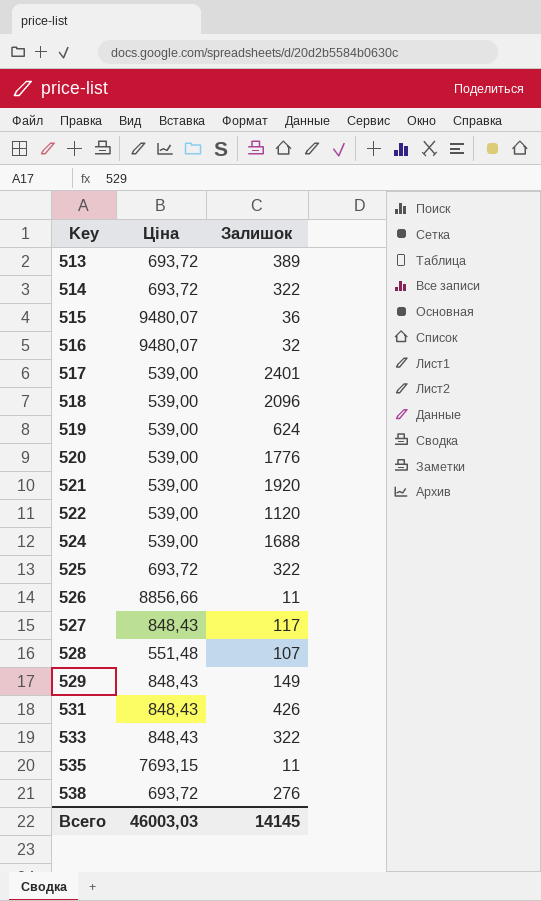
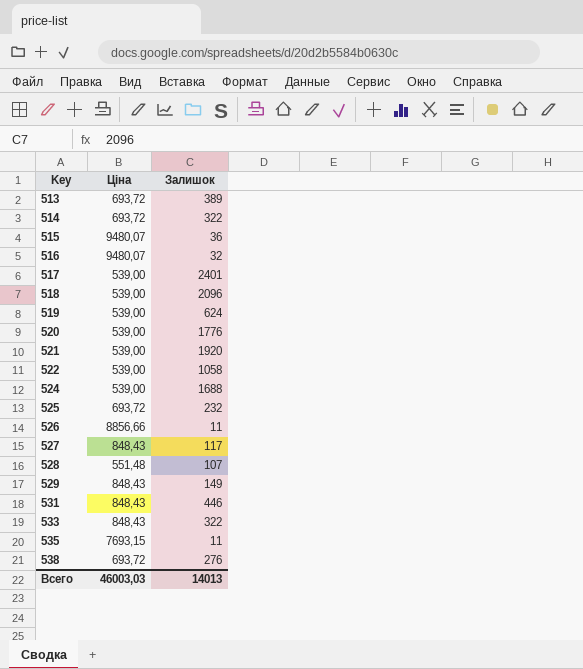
522 | Залишок: 1120 -> 1058
525 | Залишок: 322 -> 232
531 | Залишок: 426 -> 446
Всего | Залишок: 14145 -> 14013

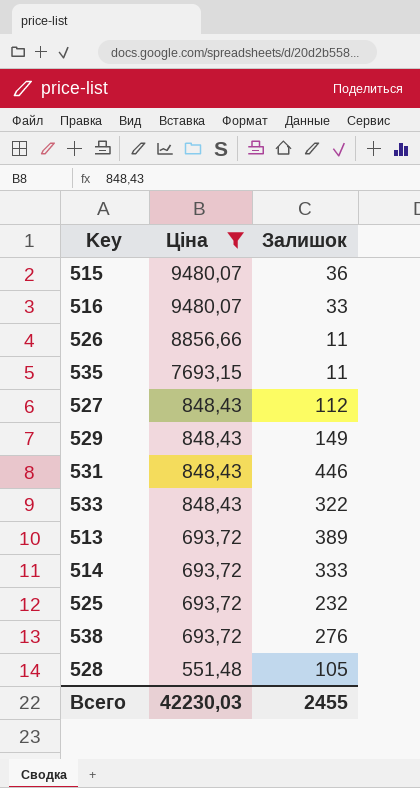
filter: none -> Ціна != 539,00
row order: Key ascending -> Ціна descending
516 | Залишок: 32 -> 33
527 | Залишок: 117 -> 112
514 | Залишок: 322 -> 333
528 | Залишок: 107 -> 105
Всего | Ціна: 46003,03 -> 42230,03
Всего | Залишок: 14013 -> 2455

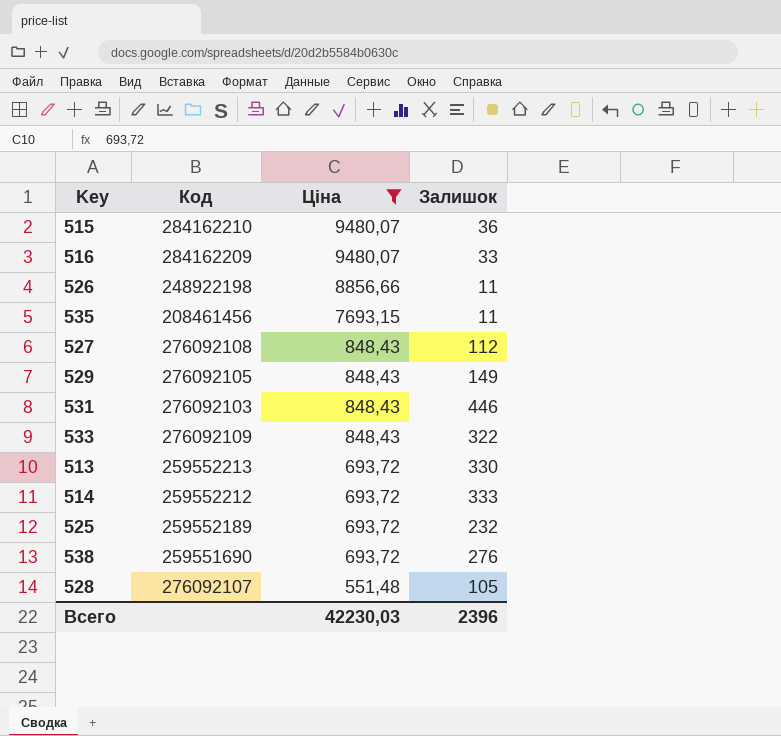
column Код | position: none -> 2
513 | Залишок: 389 -> 330
Всего | Залишок: 2455 -> 2396

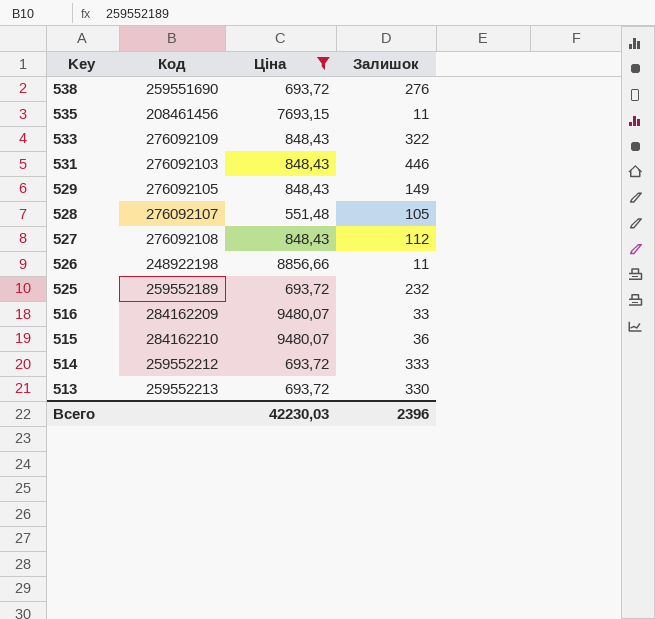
row order: Ціна descending -> Key descending

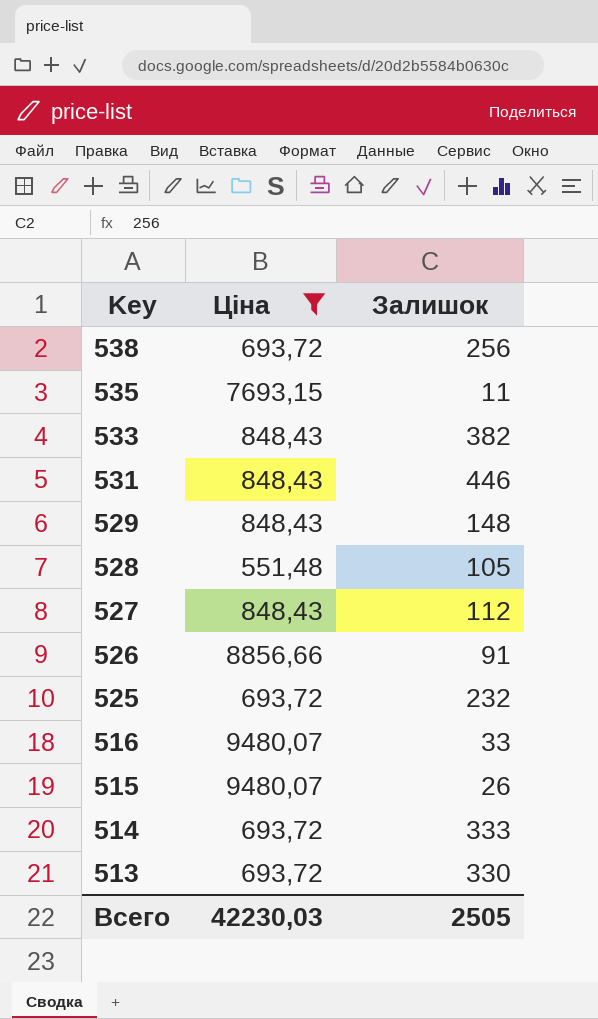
column Код | position: 2 -> none
538 | Залишок: 276 -> 256
533 | Залишок: 322 -> 382
529 | Залишок: 149 -> 148
526 | Залишок: 11 -> 91
515 | Залишок: 36 -> 26
Всего | Залишок: 2396 -> 2505

